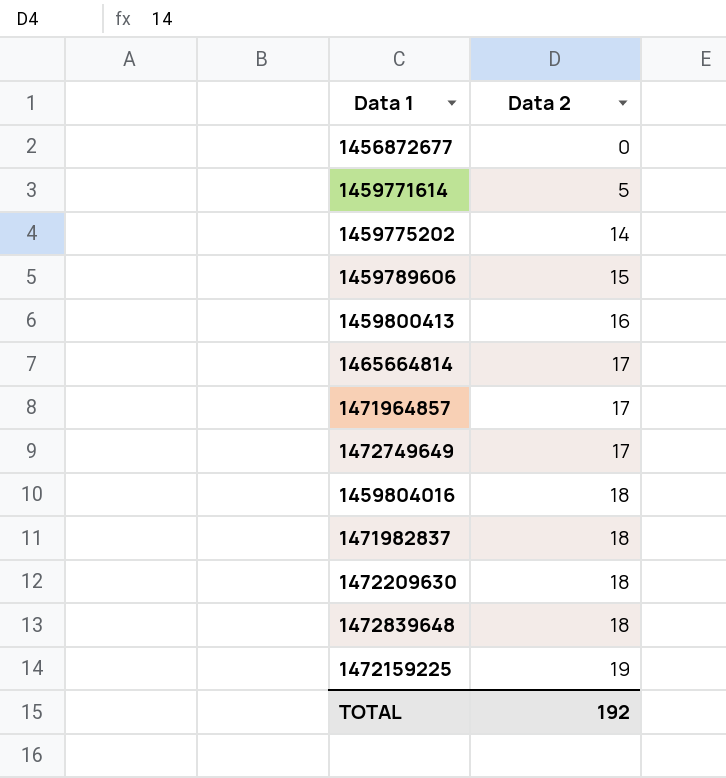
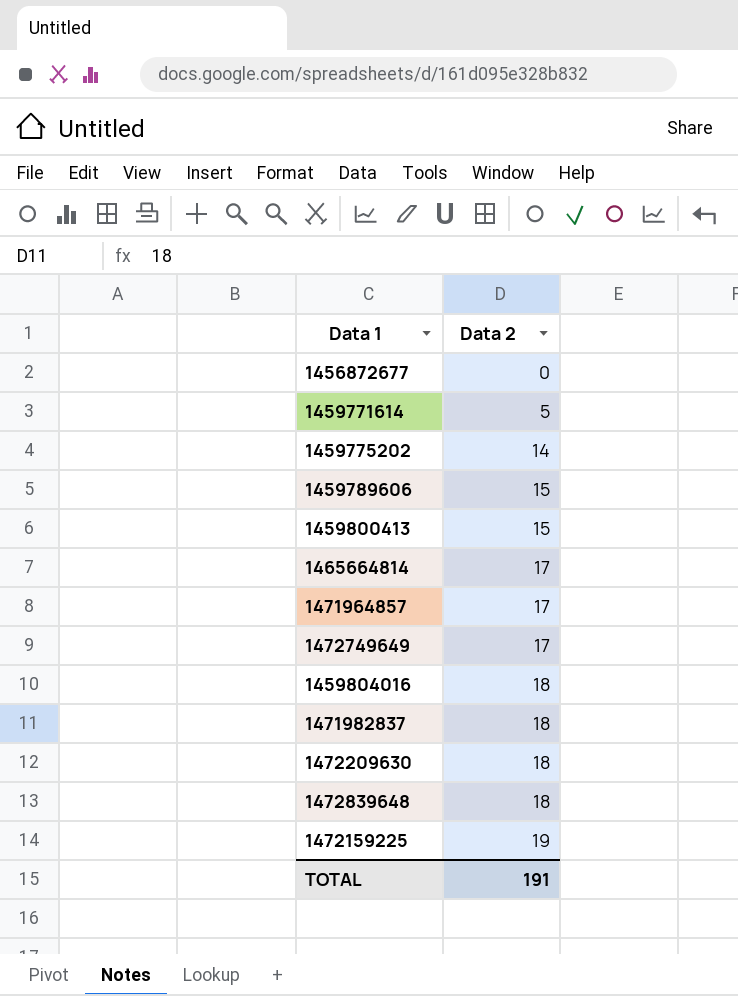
1459800413 | Data 2: 16 -> 15
TOTAL | Data 2: 192 -> 191

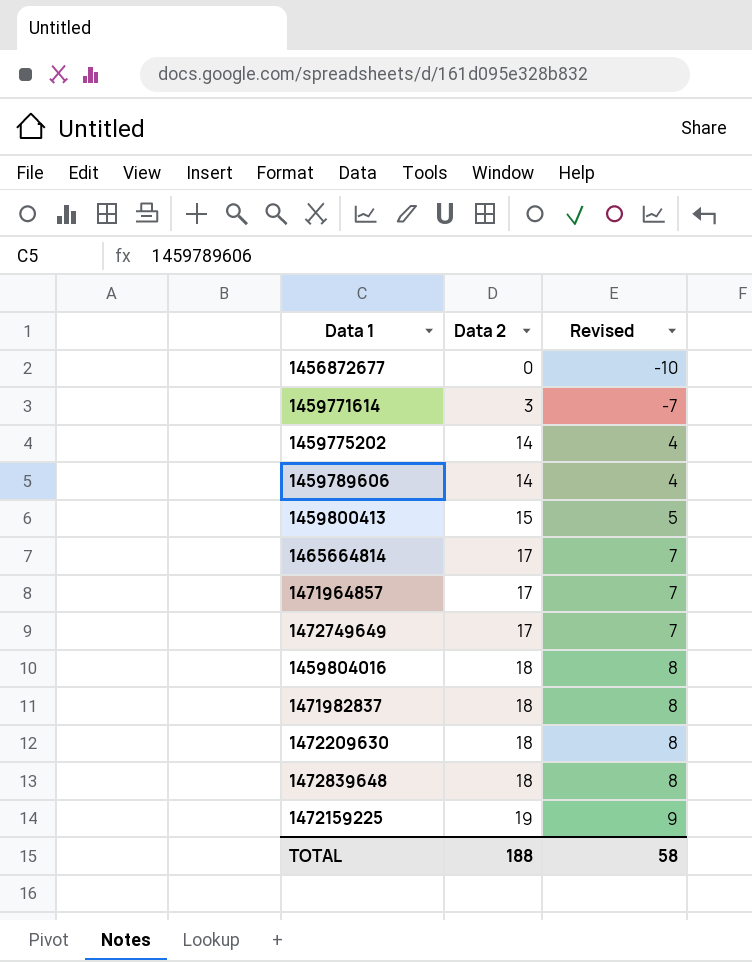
column Revised | formula: none -> [Data 2] - 10
1459771614 | Data 2: 5 -> 3
1459789606 | Data 2: 15 -> 14
TOTAL | Data 2: 191 -> 188

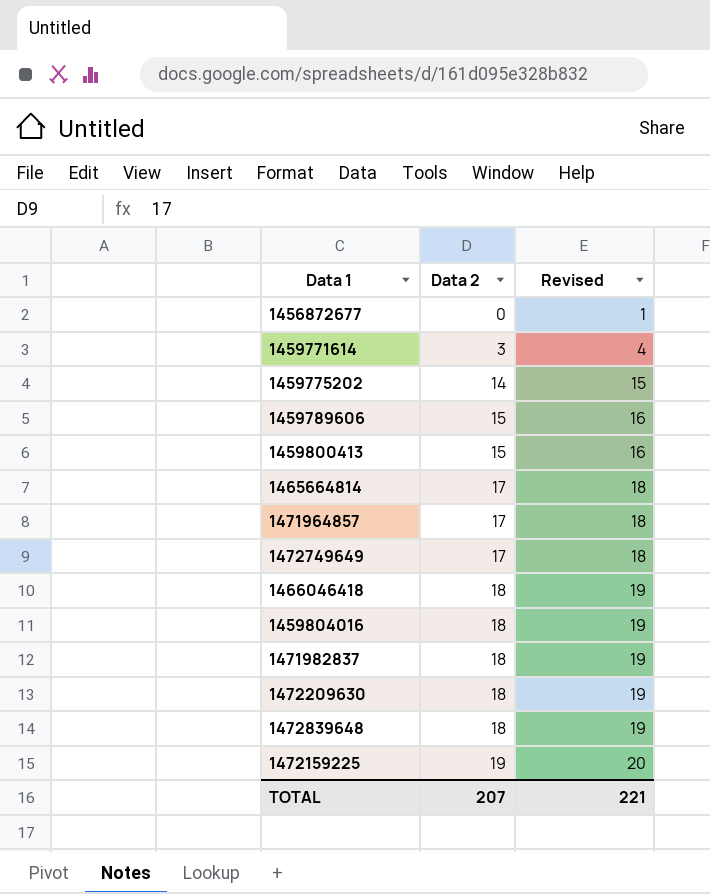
column Revised | formula: [Data 2] - 10 -> [Data 2] + 1
1459789606 | Data 2: 14 -> 15
row 1466046418: none -> 18 | 19
TOTAL | Data 2: 188 -> 207
TOTAL | Revised: 58 -> 221

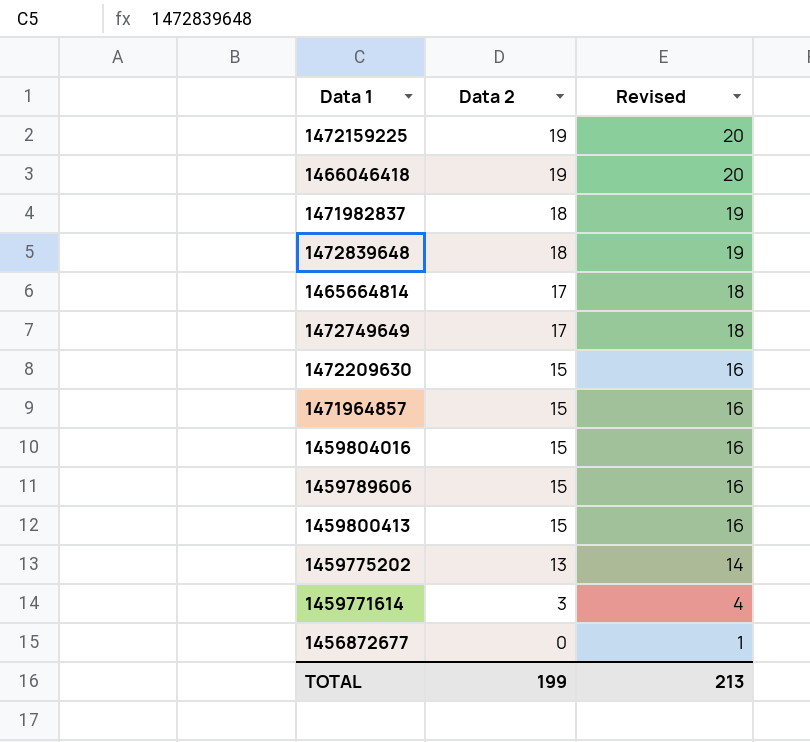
row order: Data 2 ascending -> Data 2 descending
1466046418 | Data 2: 18 -> 19
1466046418 | Revised: 19 -> 20
1472209630 | Data 2: 18 -> 15
1472209630 | Revised: 19 -> 16
1471964857 | Data 2: 17 -> 15
1471964857 | Revised: 18 -> 16
1459804016 | Data 2: 18 -> 15
1459804016 | Revised: 19 -> 16
1459775202 | Data 2: 14 -> 13
1459775202 | Revised: 15 -> 14
TOTAL | Data 2: 207 -> 199
TOTAL | Revised: 221 -> 213

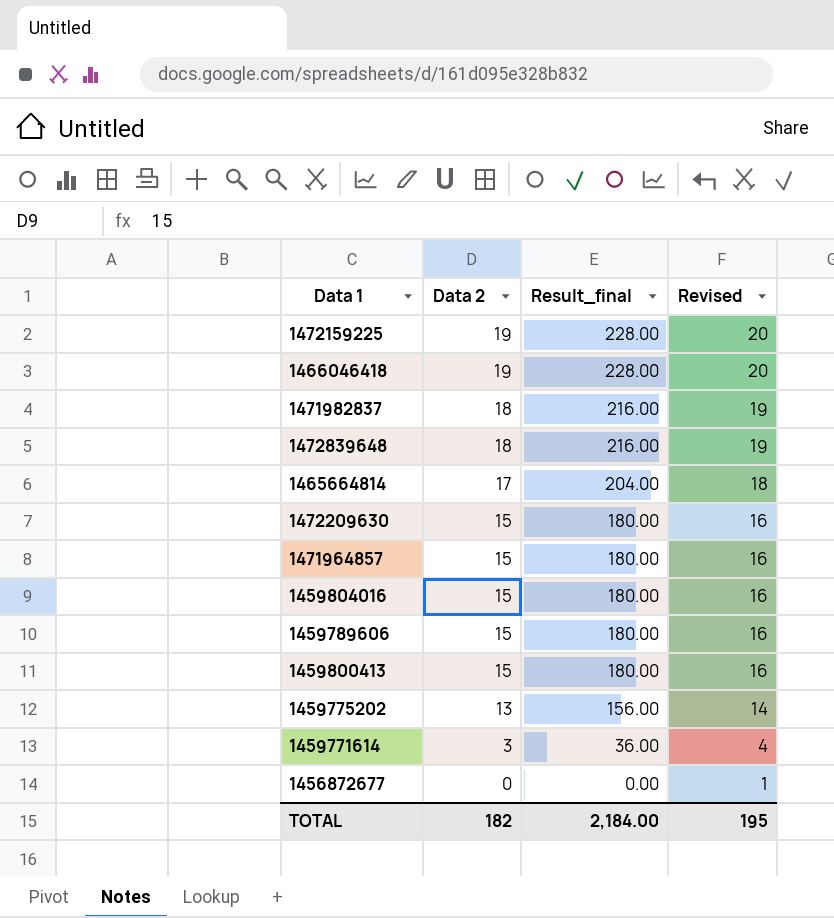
column Result_final | formula: none -> [Data 2] * 12
row 1472749649: 17 | 18 -> none
TOTAL | Data 2: 199 -> 182
TOTAL | Revised: 213 -> 195

